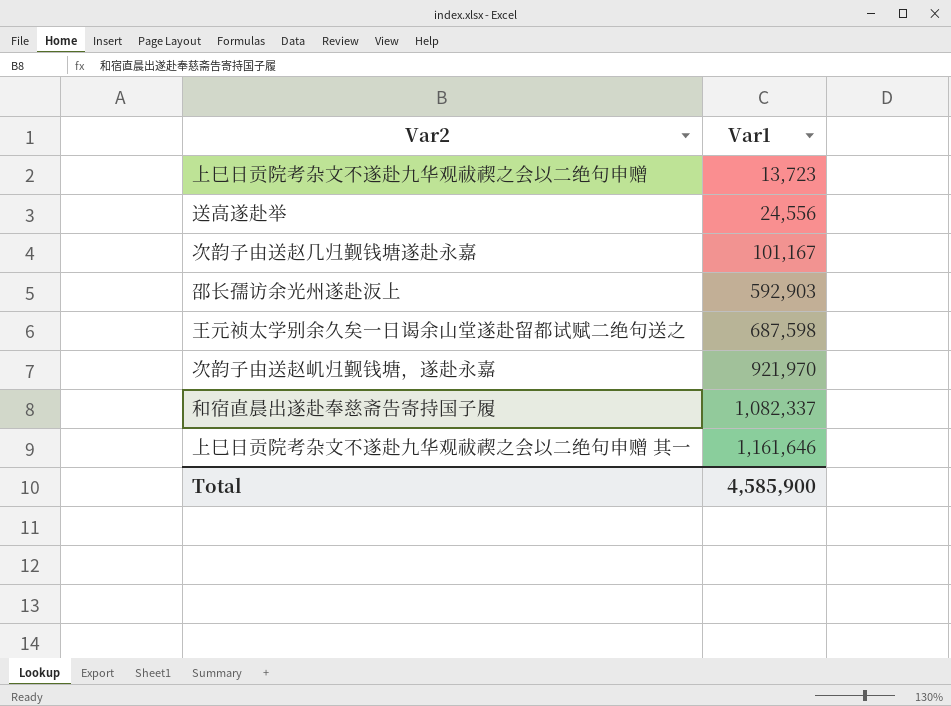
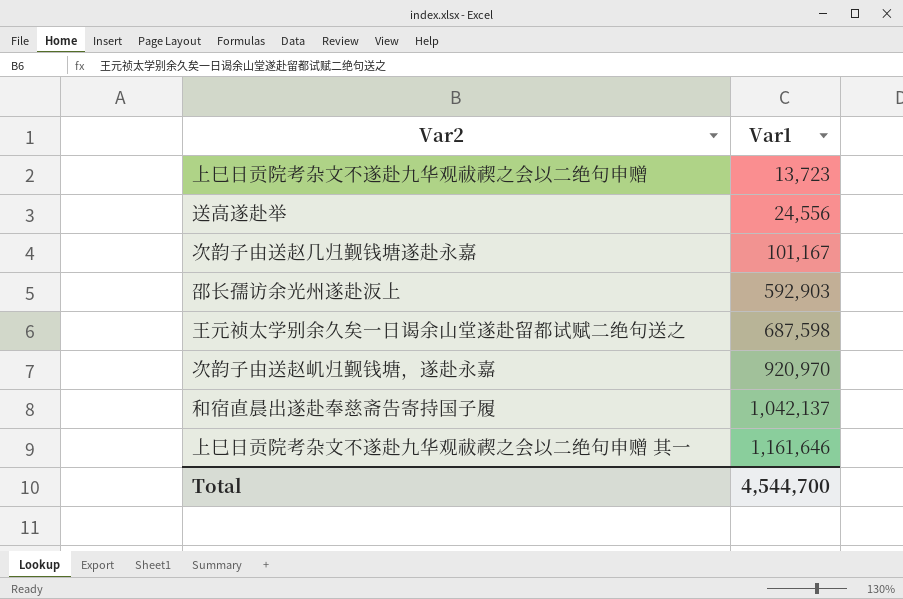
次韵子由送赵㞦归觐钱塘，遂赴永嘉 | Var1: 921,970 -> 920,970
和宿直晨出遂赴奉慈斋告寄持国子履 | Var1: 1,082,337 -> 1,042,137
Total | Var1: 4,585,900 -> 4,544,700

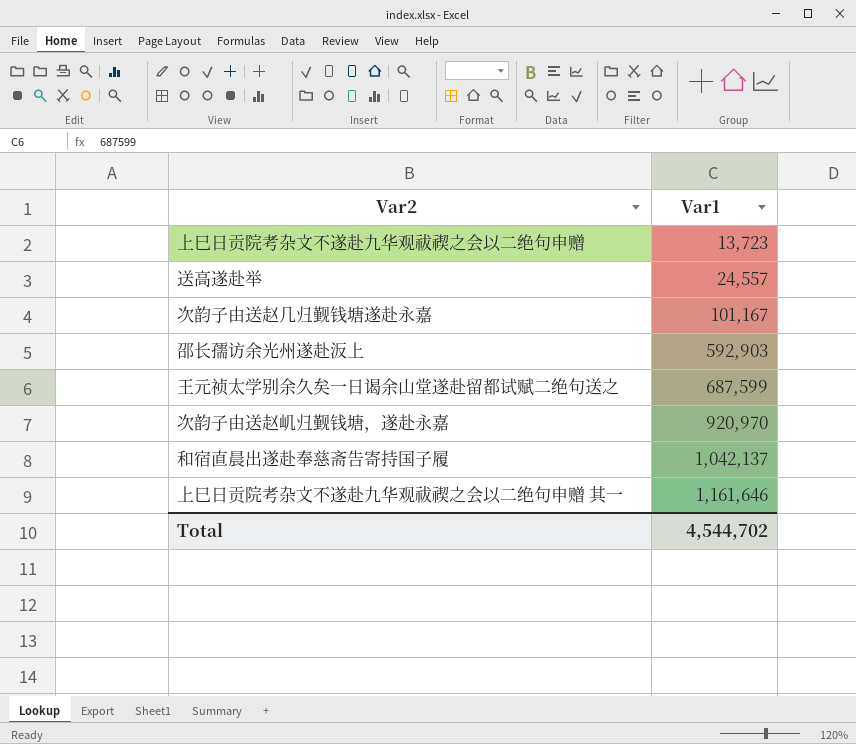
送高遂赴举 | Var1: 24,556 -> 24,557
王元祯太学别余久矣一日谒余山堂遂赴留都试赋二绝句送之 | Var1: 687,598 -> 687,599
Total | Var1: 4,544,700 -> 4,544,702

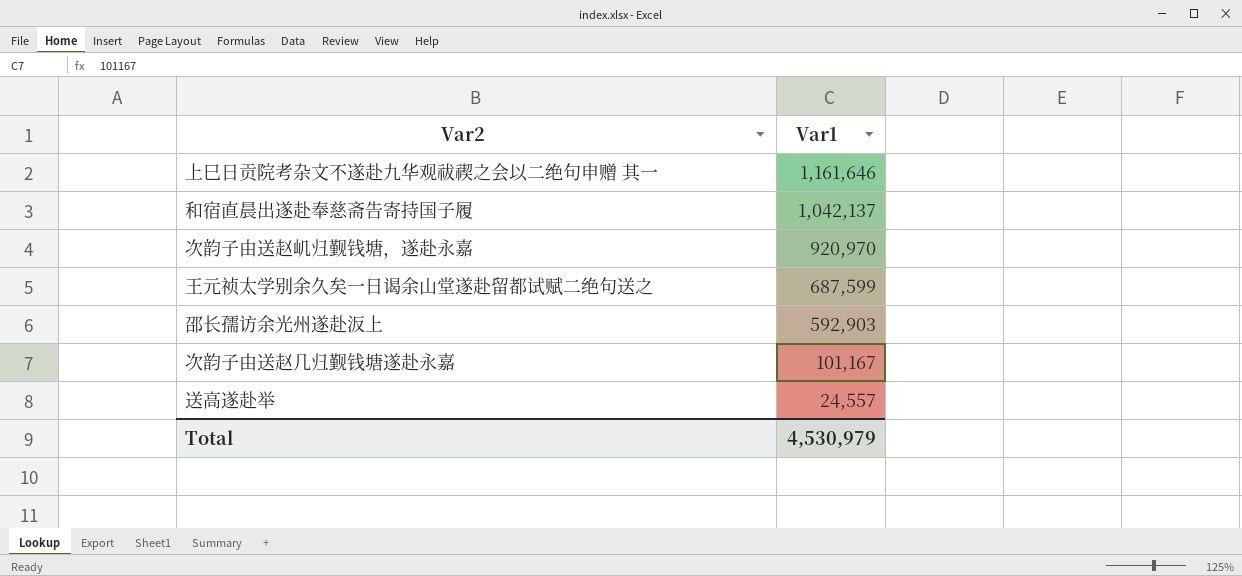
row order: Var1 ascending -> Var1 descending
row 上巳日贡院考杂文不遂赴九华观祓禊之会以二绝句申赠: 13,723 -> none
Total | Var1: 4,544,702 -> 4,530,979

